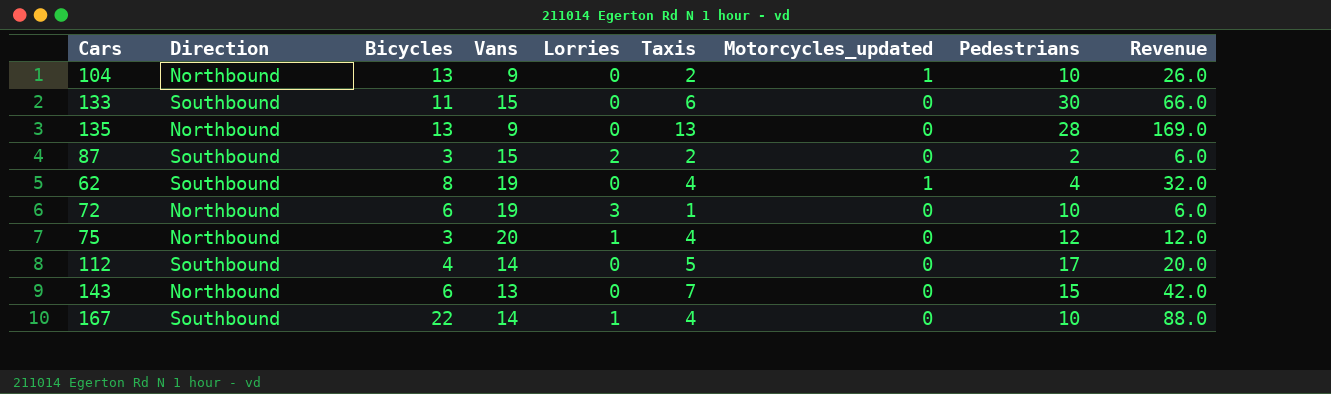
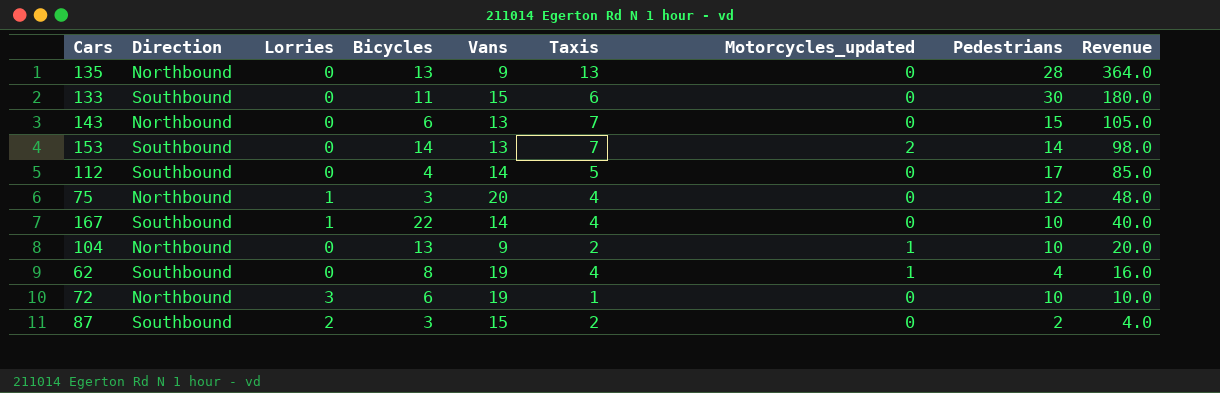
row order: none -> Revenue descending
column Lorries | position: 5 -> 3
column Revenue | formula: [Bicycles] * [Taxis] -> [Taxis] * [Pedestrians]
row 153: none -> Southbound | 0 | 14 | 13 | 7 | 2 | 14 | 98.0

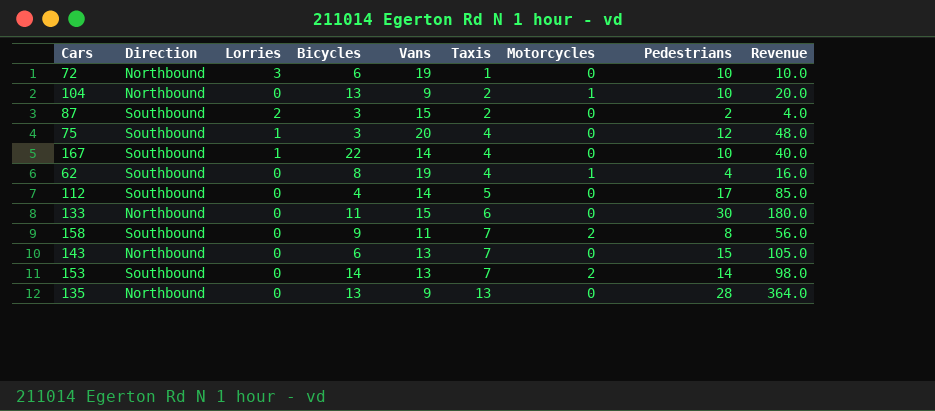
row order: Revenue descending -> Taxis ascending
column name: Motorcycles_updated -> Motorcycles
75 | Direction: Northbound -> Southbound
133 | Direction: Southbound -> Northbound
row 158: none -> Southbound | 0 | 9 | 11 | 7 | 2 | 8 | 56.0

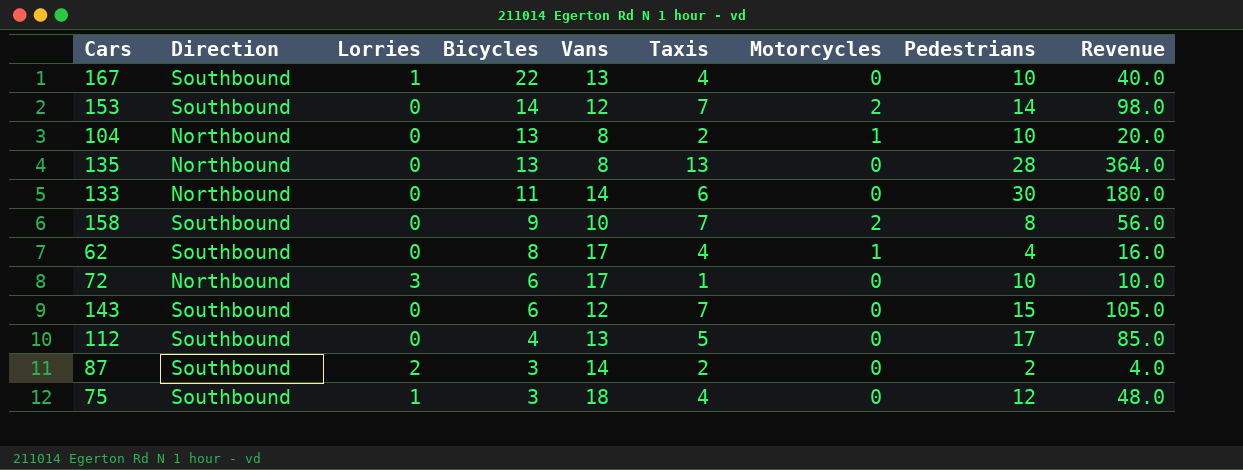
row order: Taxis ascending -> Bicycles descending
167 | Vans: 14 -> 13
153 | Vans: 13 -> 12
104 | Vans: 9 -> 8
135 | Vans: 9 -> 8
133 | Vans: 15 -> 14
158 | Vans: 11 -> 10
62 | Vans: 19 -> 17
72 | Vans: 19 -> 17
143 | Direction: Northbound -> Southbound
143 | Vans: 13 -> 12
112 | Vans: 14 -> 13
87 | Vans: 15 -> 14
75 | Vans: 20 -> 18

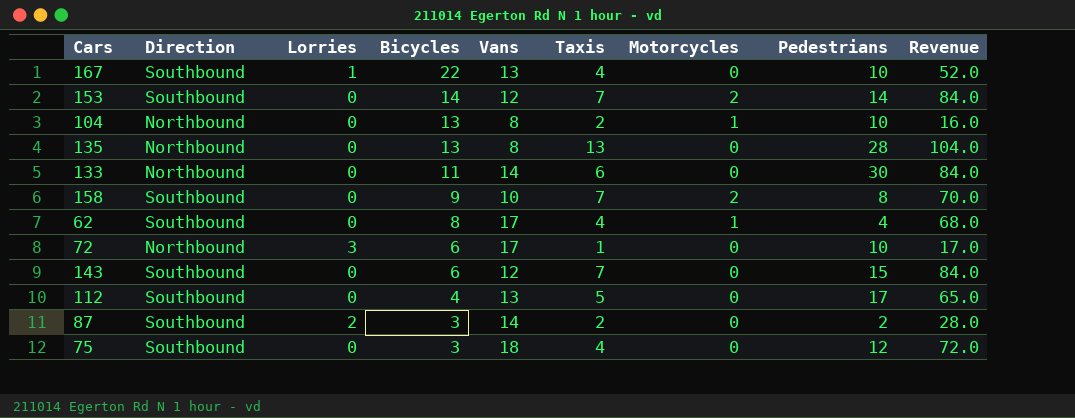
column Revenue | formula: [Taxis] * [Pedestrians] -> [Vans] * [Taxis]
75 | Lorries: 1 -> 0

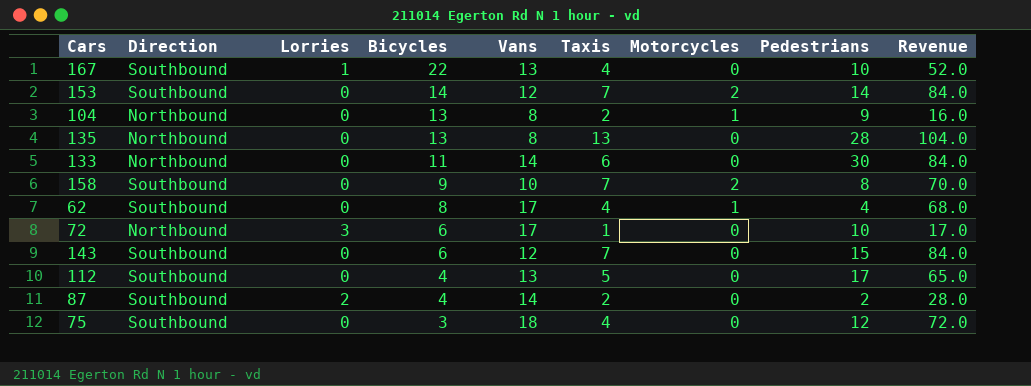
104 | Pedestrians: 10 -> 9
87 | Bicycles: 3 -> 4

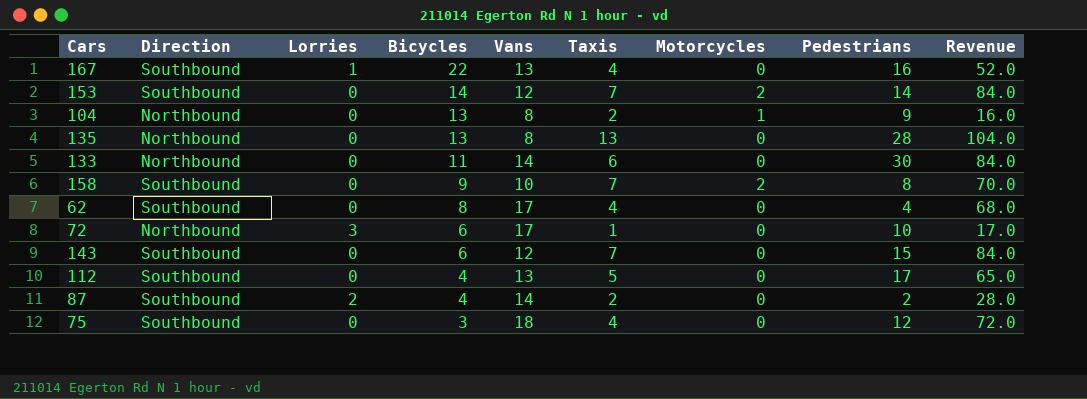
167 | Pedestrians: 10 -> 16
62 | Motorcycles: 1 -> 0

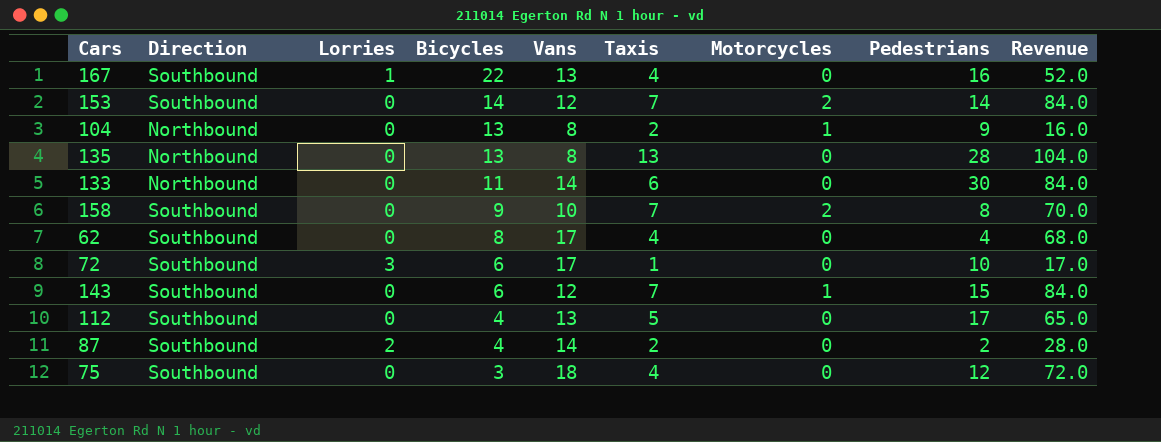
72 | Direction: Northbound -> Southbound
143 | Motorcycles: 0 -> 1

